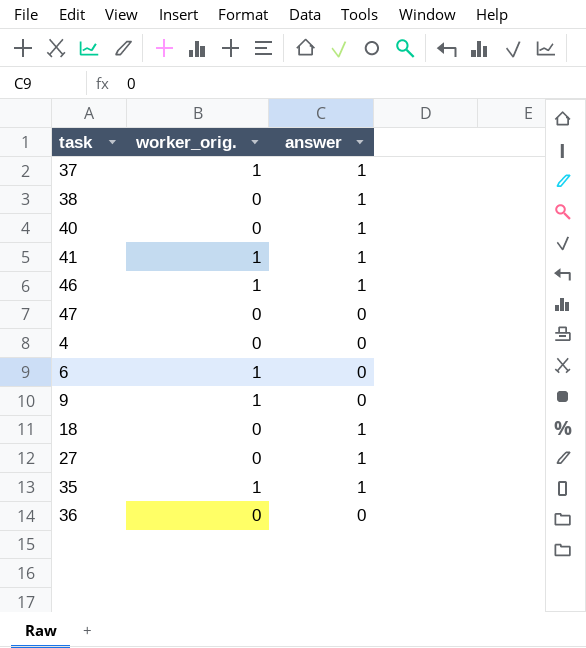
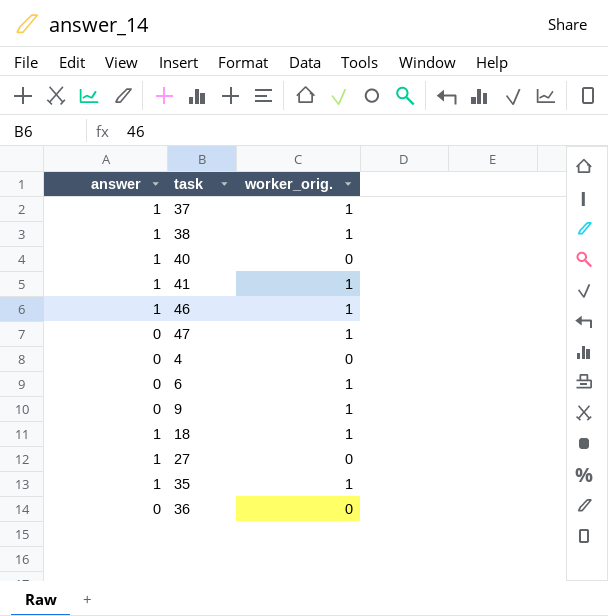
column answer | position: 3 -> 1
38 | worker_orig.: 0 -> 1
47 | worker_orig.: 0 -> 1
18 | worker_orig.: 0 -> 1

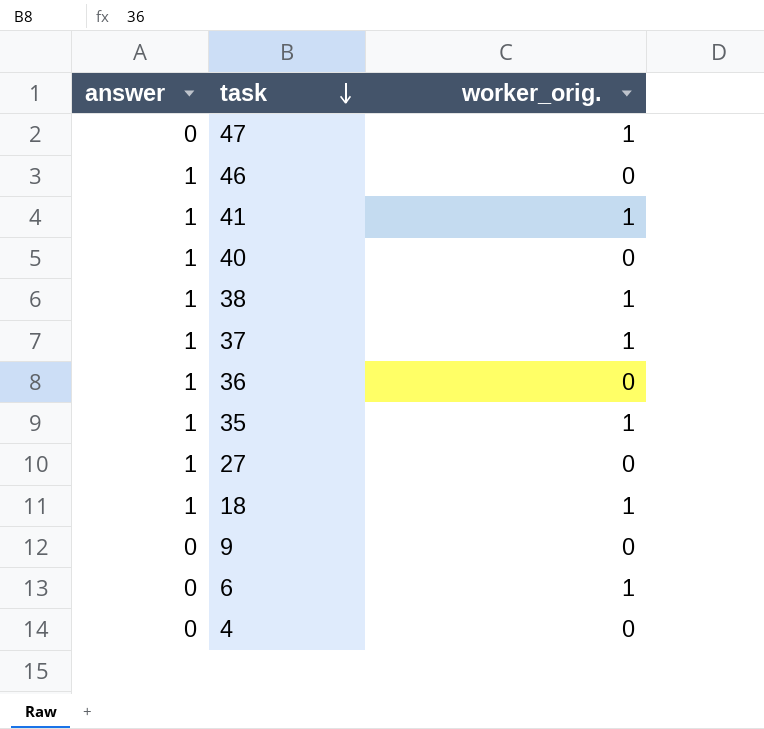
row order: none -> task descending
46 | worker_orig.: 1 -> 0
36 | answer: 0 -> 1
9 | worker_orig.: 1 -> 0

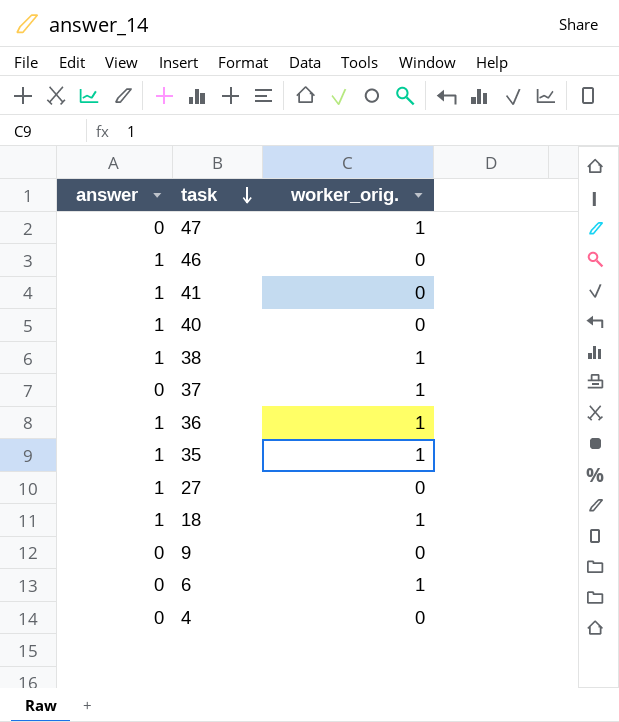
41 | worker_orig.: 1 -> 0
37 | answer: 1 -> 0
36 | worker_orig.: 0 -> 1

